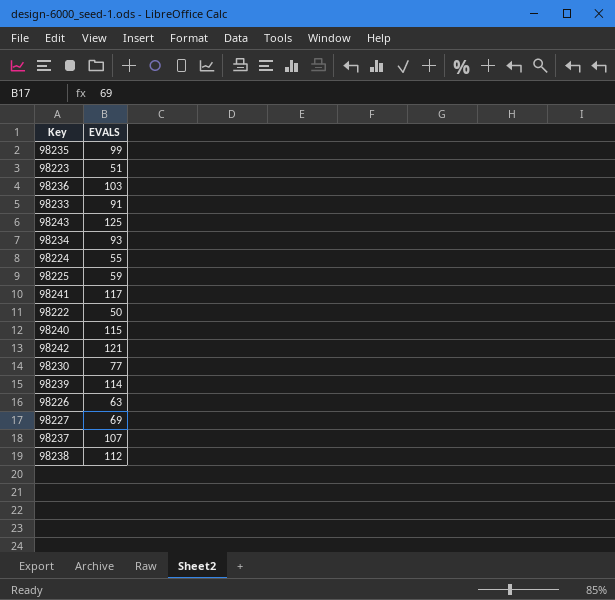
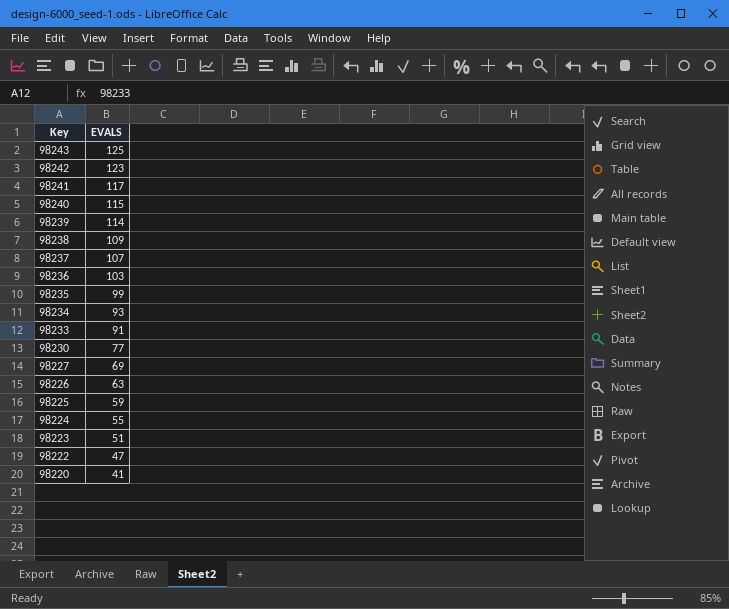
row order: none -> Key descending
98242 | EVALS: 121 -> 123
98238 | EVALS: 112 -> 109
98222 | EVALS: 50 -> 47
row 98220: none -> 41

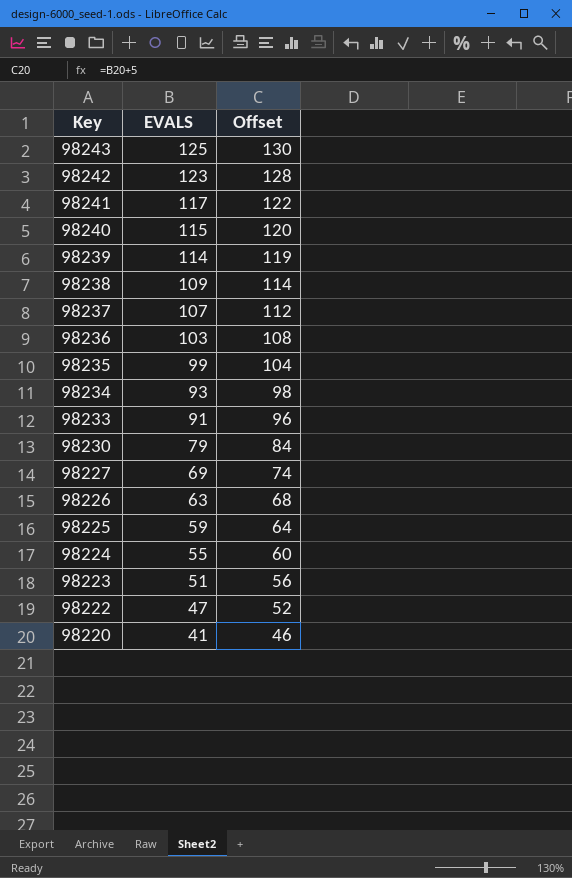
column Offset | formula: none -> [EVALS] + 5
98230 | EVALS: 77 -> 79

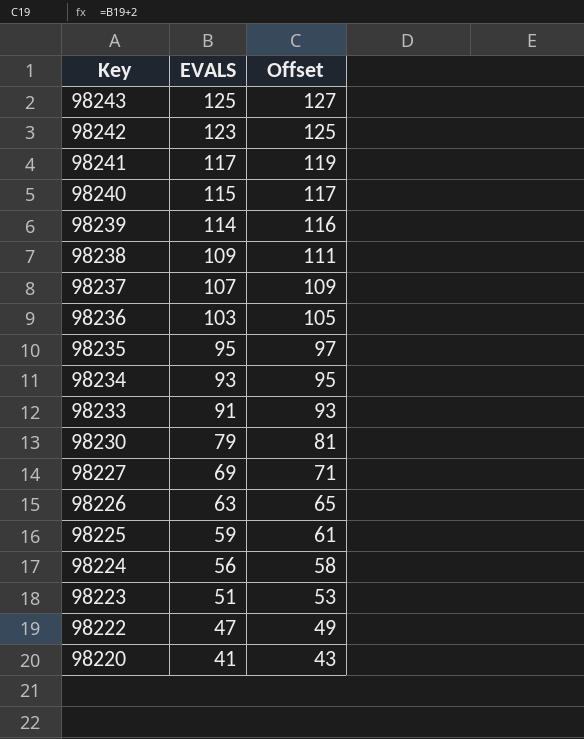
column Offset | formula: [EVALS] + 5 -> [EVALS] + 2
98235 | EVALS: 99 -> 95
98224 | EVALS: 55 -> 56

